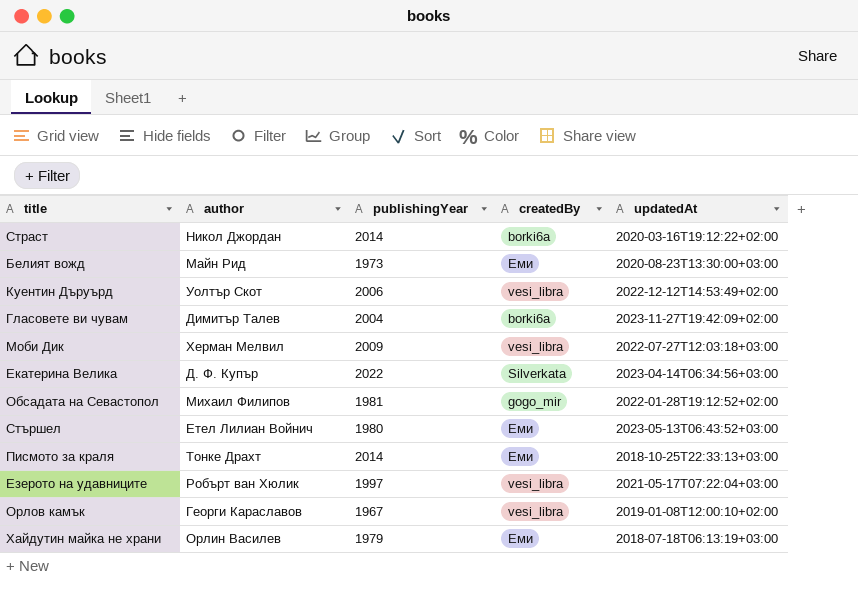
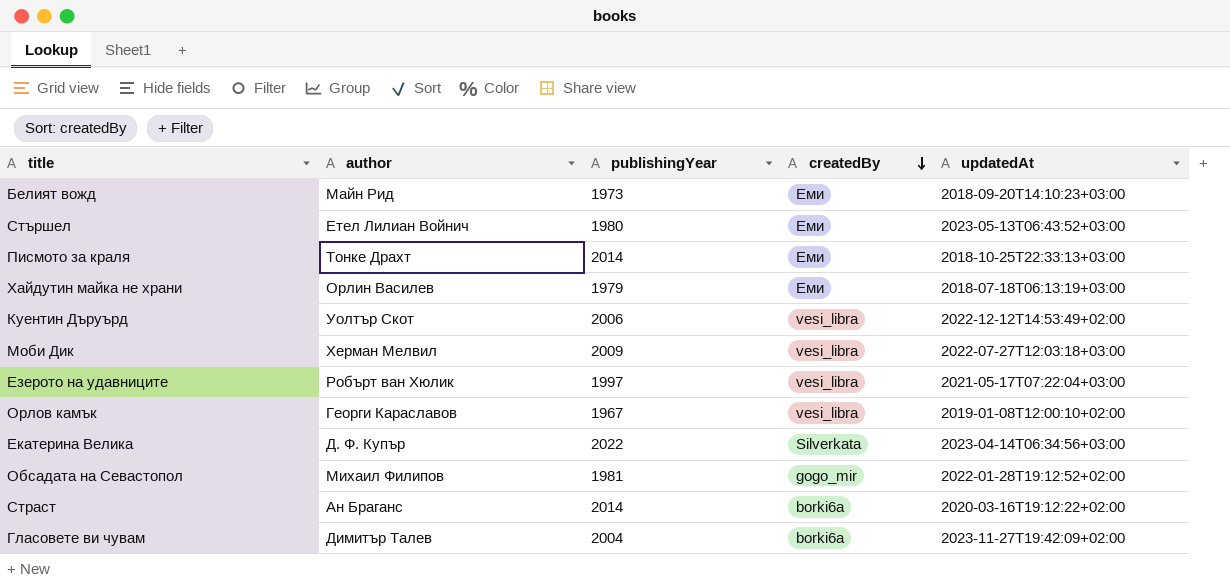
row order: none -> createdBy descending
Белият вожд | updatedAt: 2020-08-23T13:30:00+03:00 -> 2018-09-20T14:10:23+03:00
Страст | author: Никол Джордан -> Ан Браганс

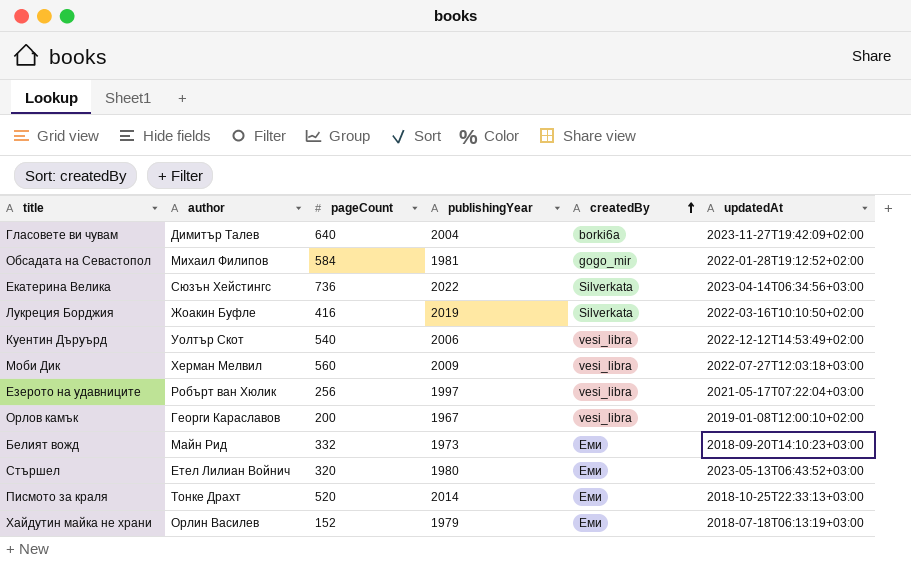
row order: createdBy descending -> createdBy ascending
column pageCount | position: none -> 3
row Страст: Ан Браганс | 2014 | borki6a | 2020-03-16T19:12:22+02:00 -> none
Екатерина Велика | author: Д. Ф. Купър -> Сюзън Хейстингс
row Лукреция Борджия: none -> Жоакин Буфле | 416 | 2019 | Silverkata | 2022-03-16T10:10:50+02:00

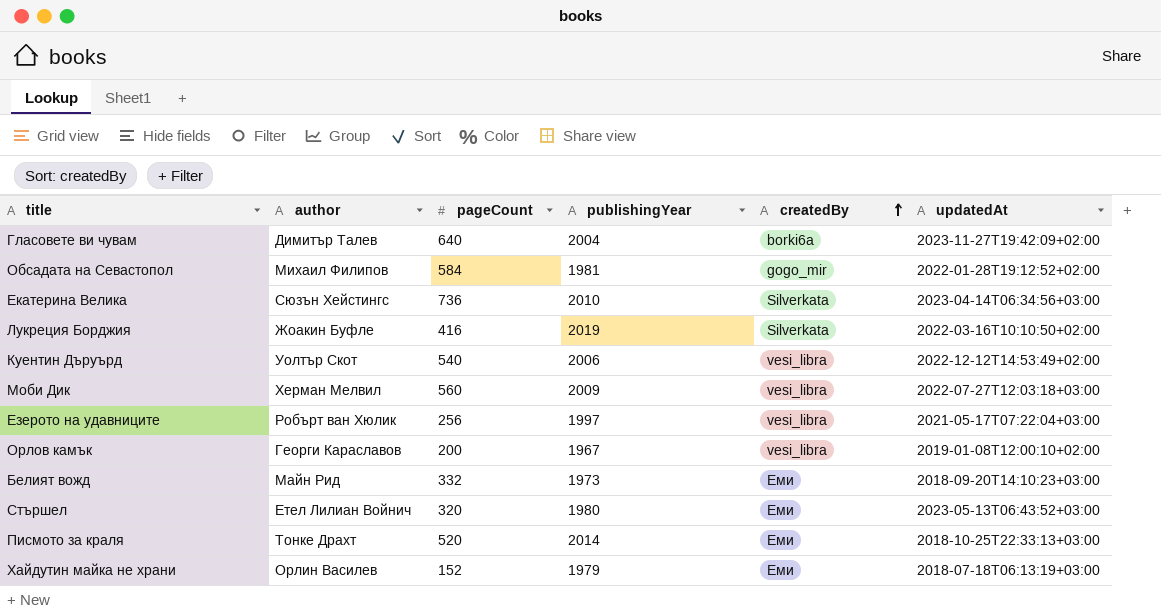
Екатерина Велика | publishingYear: 2022 -> 2010

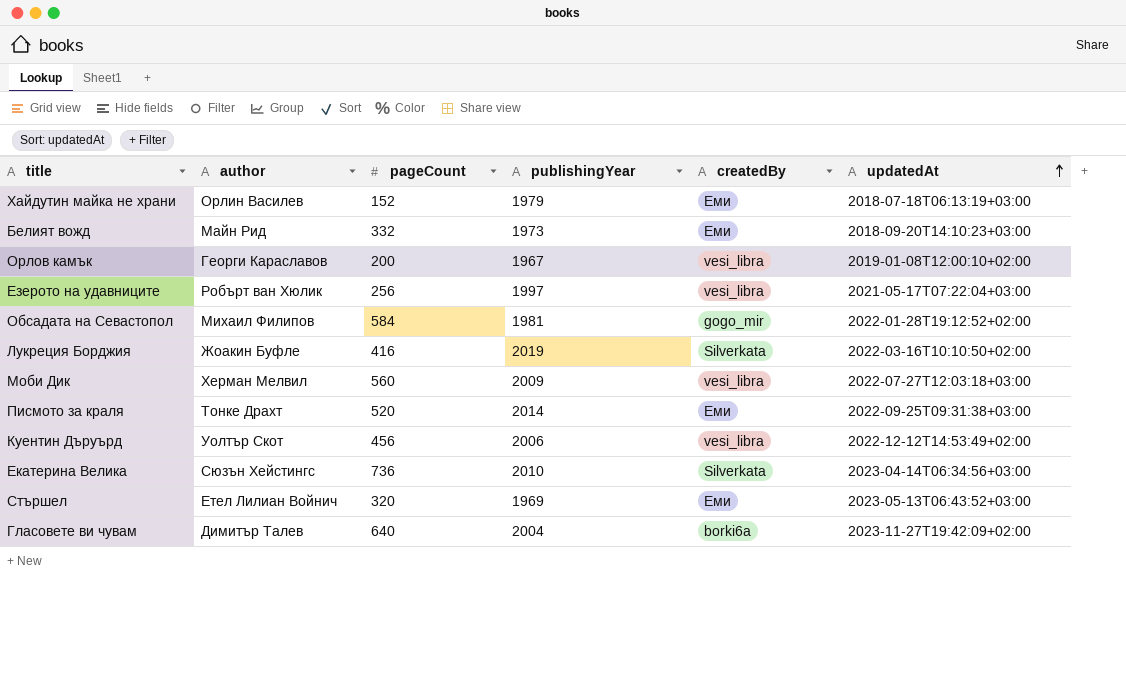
row order: createdBy ascending -> updatedAt ascending
Писмото за краля | updatedAt: 2018-10-25T22:33:13+03:00 -> 2022-09-25T09:31:38+03:00
Куентин Дъруърд | pageCount: 540 -> 456
Стършел | publishingYear: 1980 -> 1969

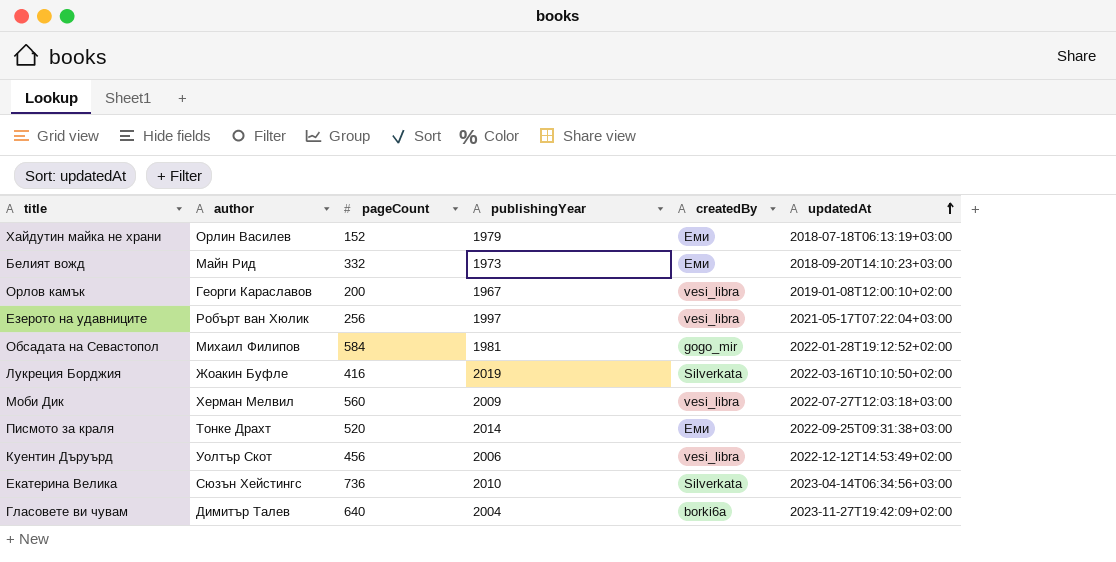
row Стършел: Етел Лилиан Войнич | 320 | 1969 | Еми | 2023-05-13T06:43:52+03:00 -> none

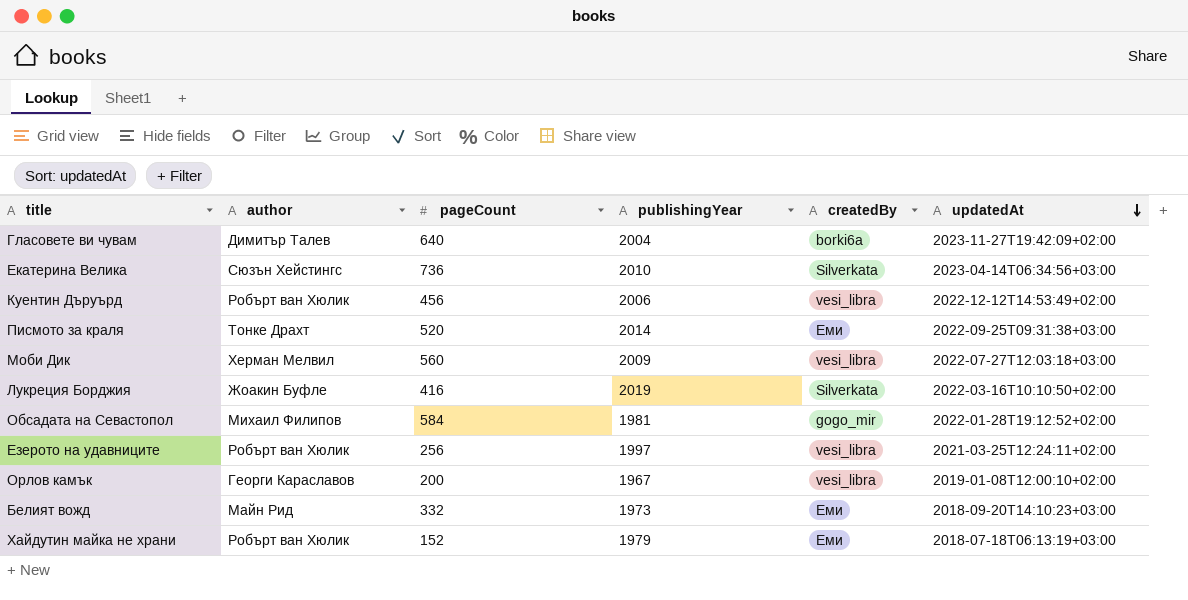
row order: updatedAt ascending -> updatedAt descending
Куентин Дъруърд | author: Уолтър Скот -> Робърт ван Хюлик
Езерото на удавниците | updatedAt: 2021-05-17T07:22:04+03:00 -> 2021-03-25T12:24:11+02:00
Хайдутин майка не храни | author: Орлин Василев -> Робърт ван Хюлик

